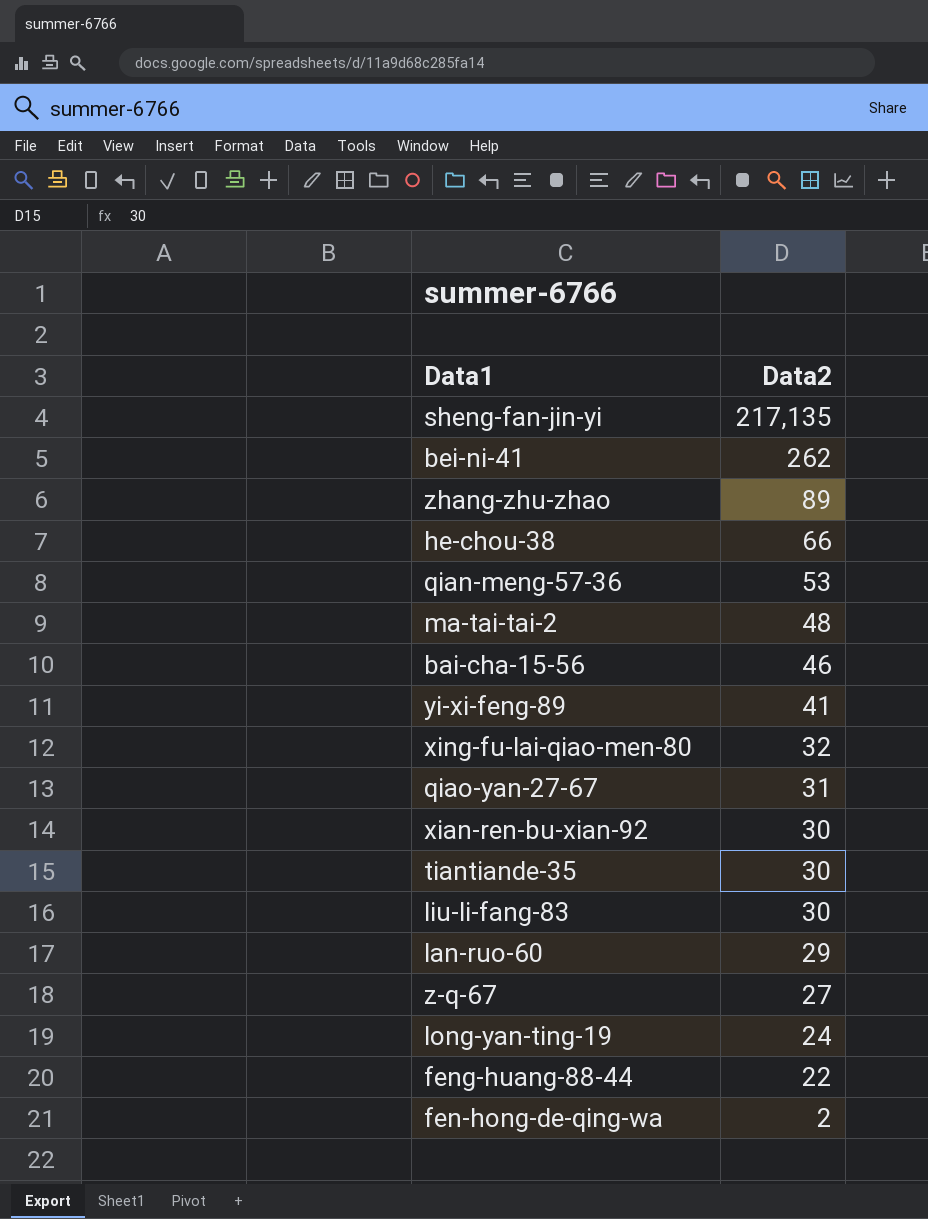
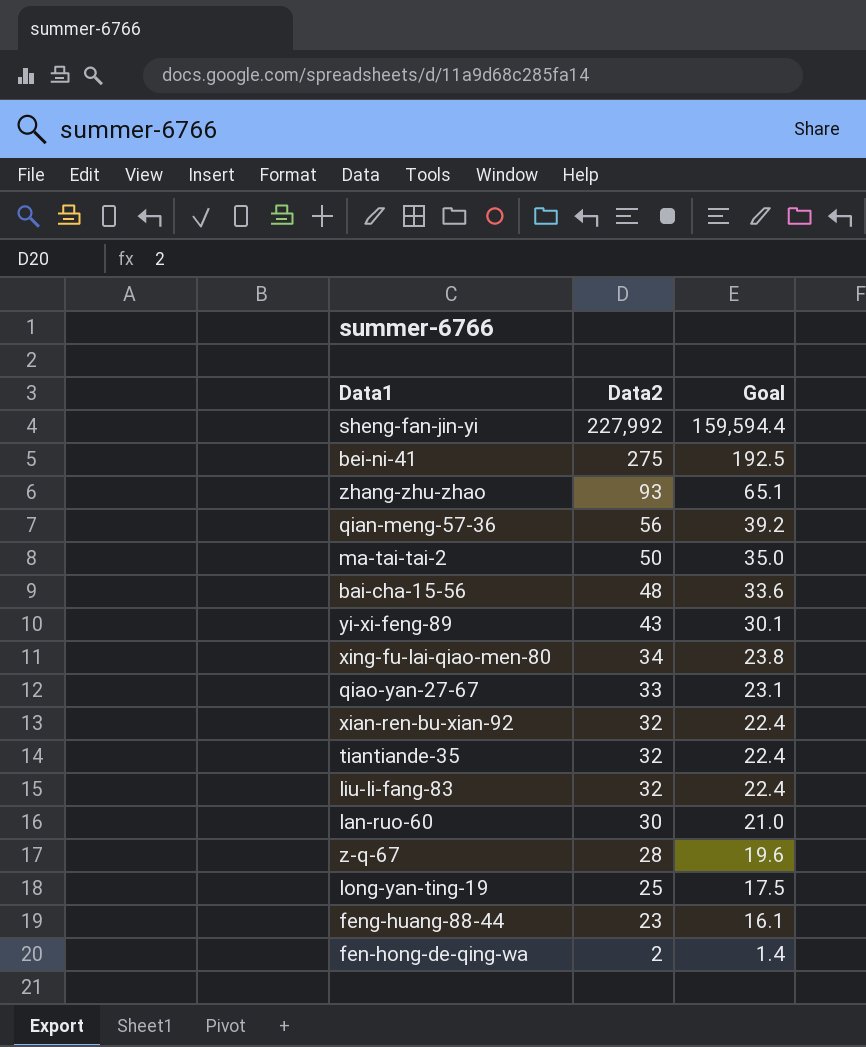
column Goal | formula: none -> [Data2] * 0.7
row he-chou-38: 66 -> none
sheng-fan-jin-yi | Data2: 217,135 -> 227,992
bei-ni-41 | Data2: 262 -> 275
zhang-zhu-zhao | Data2: 89 -> 93
qian-meng-57-36 | Data2: 53 -> 56
ma-tai-tai-2 | Data2: 48 -> 50
bai-cha-15-56 | Data2: 46 -> 48
yi-xi-feng-89 | Data2: 41 -> 43
xing-fu-lai-qiao-men-80 | Data2: 32 -> 34
qiao-yan-27-67 | Data2: 31 -> 33
xian-ren-bu-xian-92 | Data2: 30 -> 32
tiantiande-35 | Data2: 30 -> 32
liu-li-fang-83 | Data2: 30 -> 32
lan-ruo-60 | Data2: 29 -> 30
z-q-67 | Data2: 27 -> 28
long-yan-ting-19 | Data2: 24 -> 25
feng-huang-88-44 | Data2: 22 -> 23

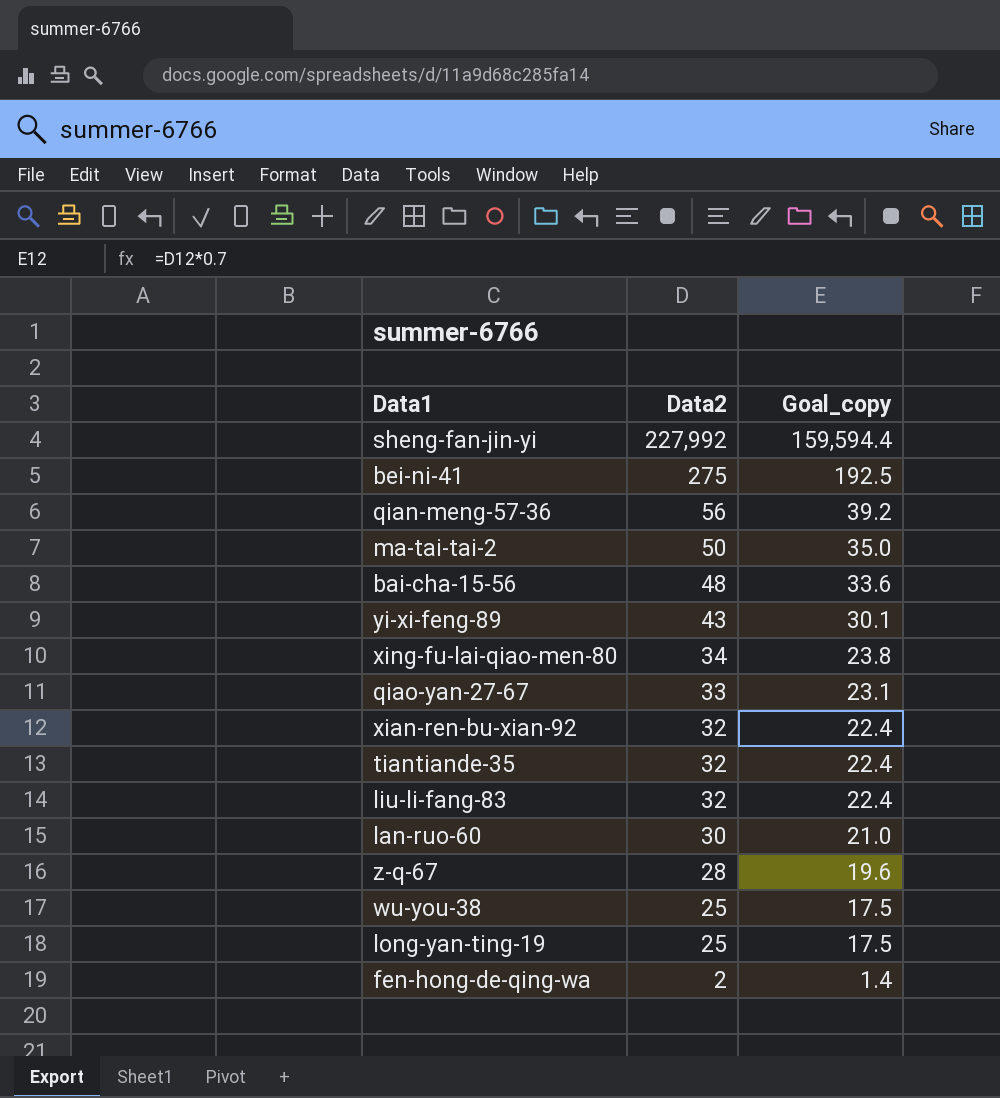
column name: Goal -> Goal_copy
row zhang-zhu-zhao: 93 | 65.1 -> none
row feng-huang-88-44: 23 | 16.1 -> none
row wu-you-38: none -> 25 | 17.5

